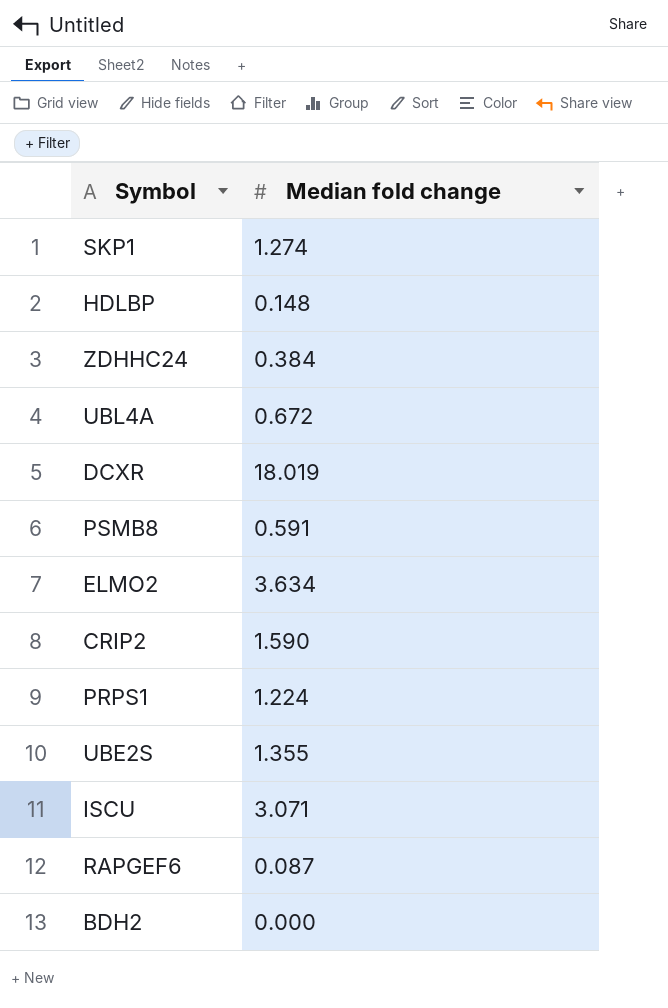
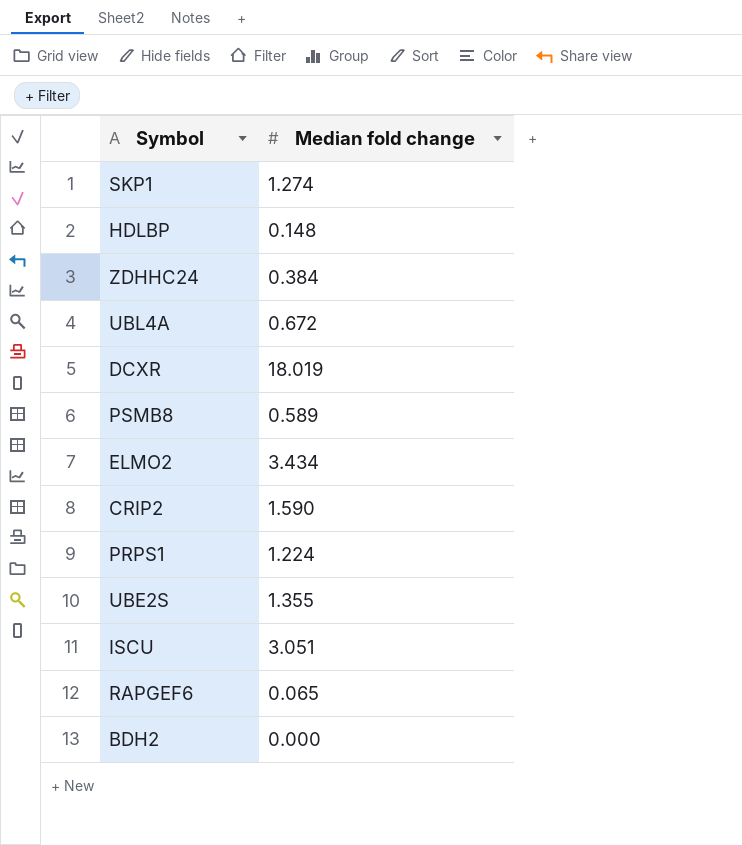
PSMB8 | Median fold change: 0.591 -> 0.589
ELMO2 | Median fold change: 3.634 -> 3.434
ISCU | Median fold change: 3.071 -> 3.051
RAPGEF6 | Median fold change: 0.087 -> 0.065

